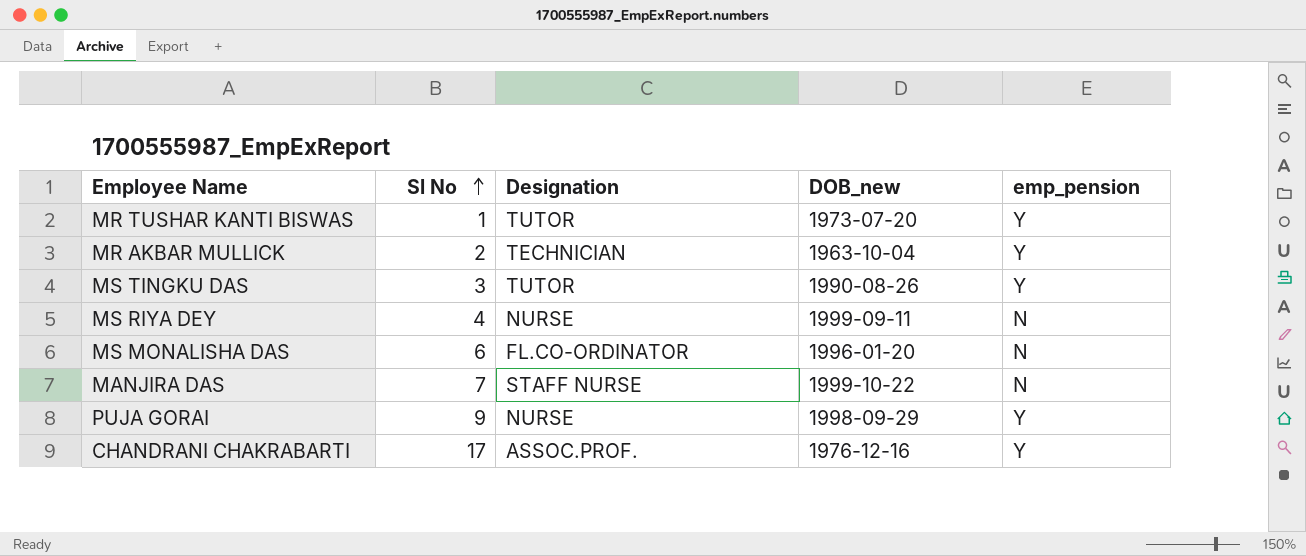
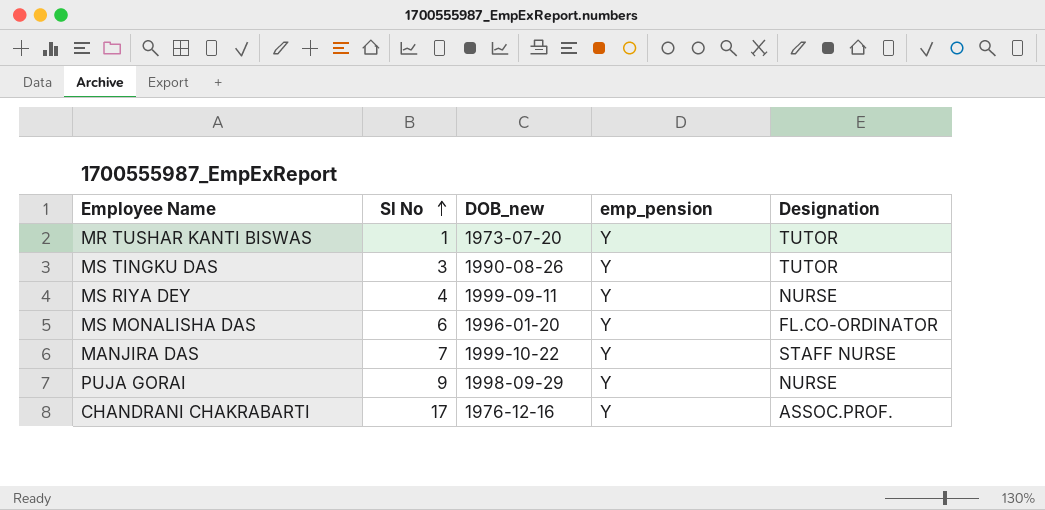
column Designation | position: 3 -> 5
row MR AKBAR MULLICK: 2 | TECHNICIAN | 1963-10-04 | Y -> none
MS RIYA DEY | emp_pension: N -> Y
MS MONALISHA DAS | emp_pension: N -> Y
MANJIRA DAS | emp_pension: N -> Y

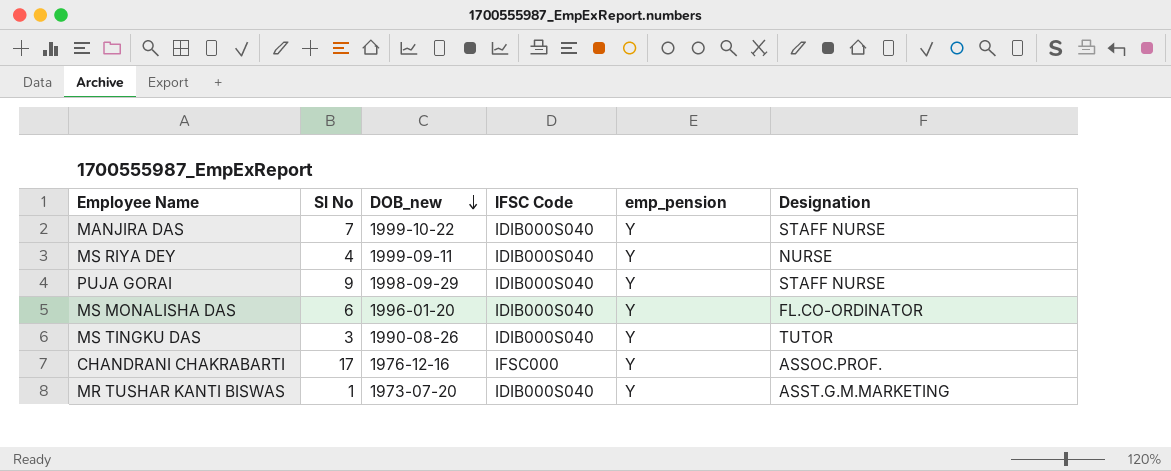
row order: Sl No ascending -> DOB_new descending
column IFSC Code | position: none -> 4
PUJA GORAI | Designation: NURSE -> STAFF NURSE
MR TUSHAR KANTI BISWAS | Designation: TUTOR -> ASST.G.M.MARKETING

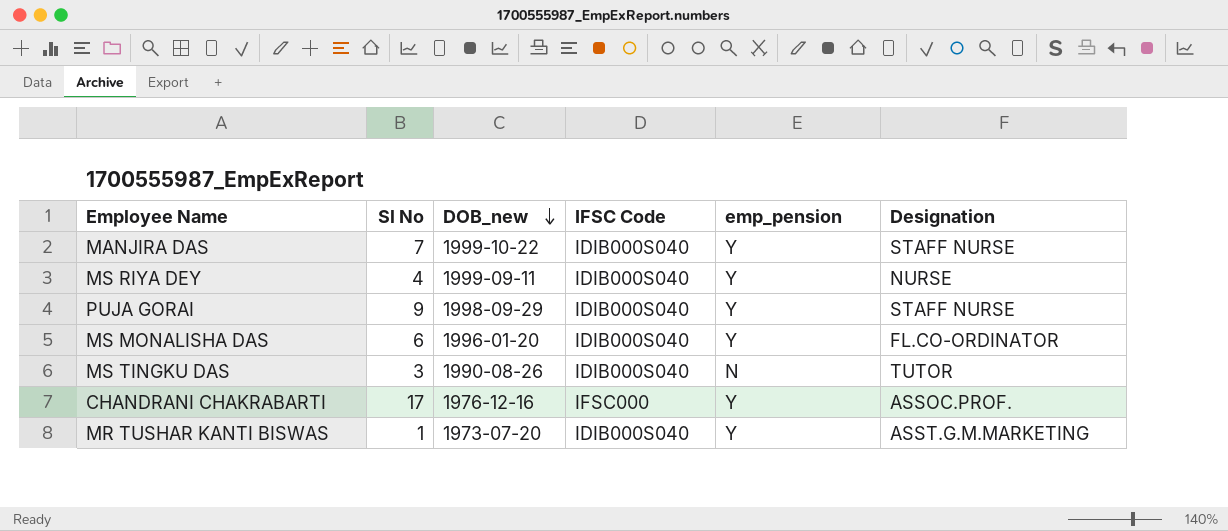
MS TINGKU DAS | emp_pension: Y -> N

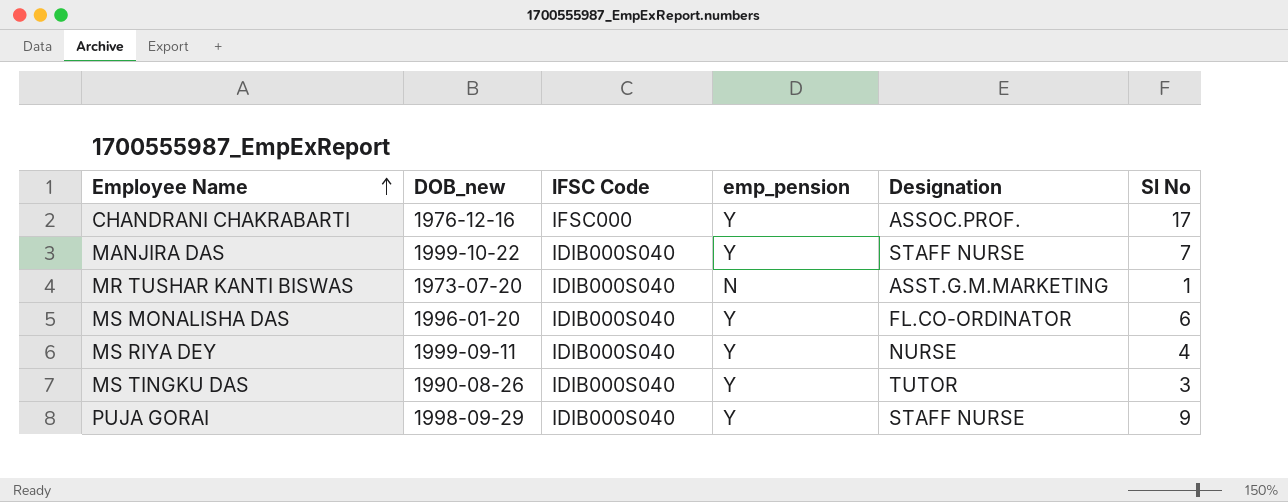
row order: DOB_new descending -> Employee Name ascending
column Sl No | position: 2 -> 6
MR TUSHAR KANTI BISWAS | emp_pension: Y -> N
MS TINGKU DAS | emp_pension: N -> Y

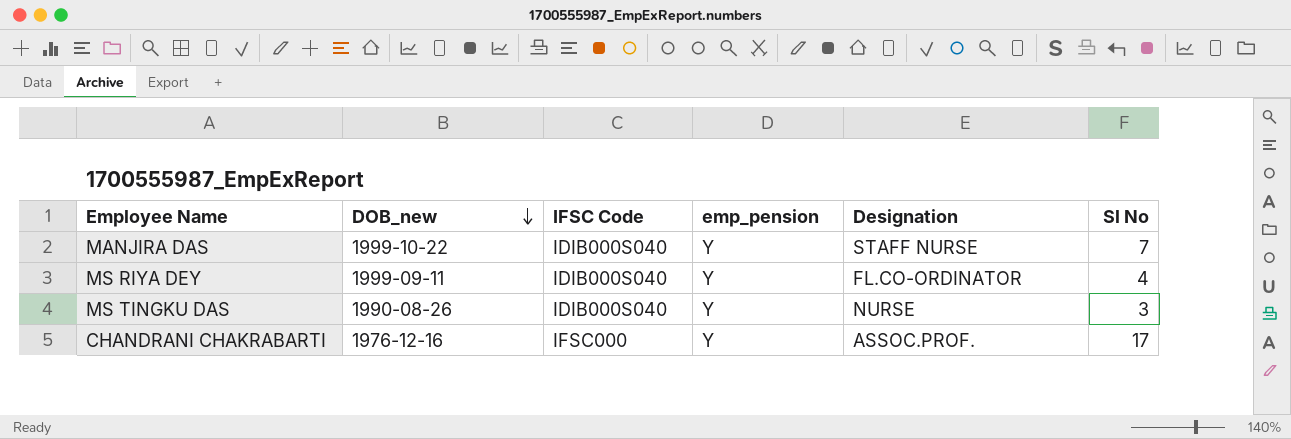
row order: Employee Name ascending -> DOB_new descending
row MR TUSHAR KANTI BISWAS: 1973-07-20 | IDIB000S040 | N | ASST.G.M.MARKETING | 1 -> none
row MS MONALISHA DAS: 1996-01-20 | IDIB000S040 | Y | FL.CO-ORDINATOR | 6 -> none
row PUJA GORAI: 1998-09-29 | IDIB000S040 | Y | STAFF NURSE | 9 -> none
MS RIYA DEY | Designation: NURSE -> FL.CO-ORDINATOR
MS TINGKU DAS | Designation: TUTOR -> NURSE

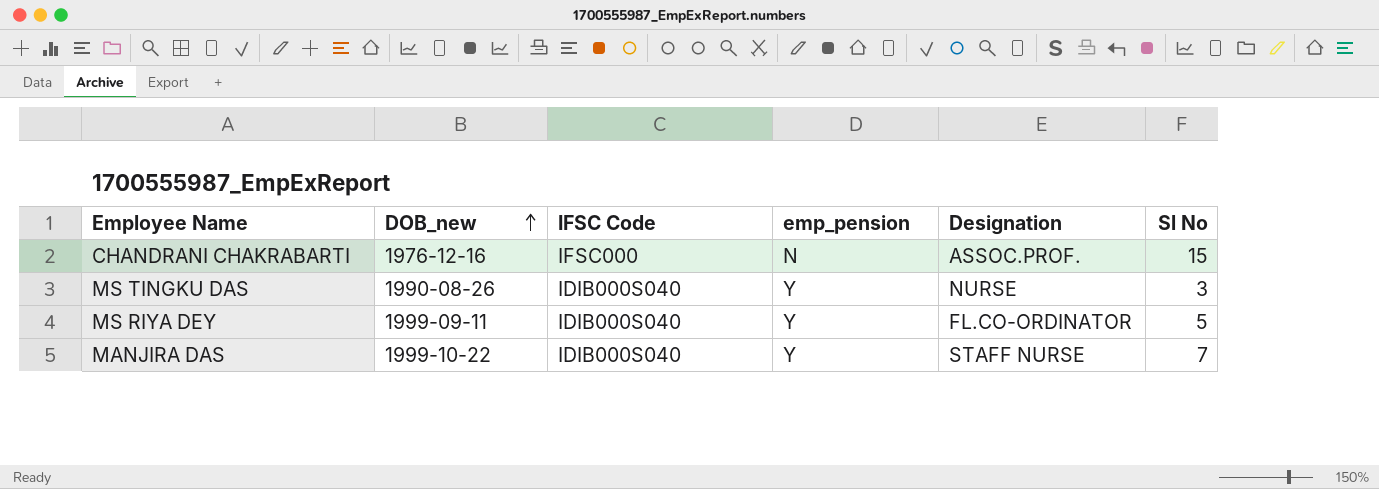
row order: DOB_new descending -> DOB_new ascending
CHANDRANI CHAKRABARTI | emp_pension: Y -> N
CHANDRANI CHAKRABARTI | Sl No: 17 -> 15
MS RIYA DEY | Sl No: 4 -> 5

